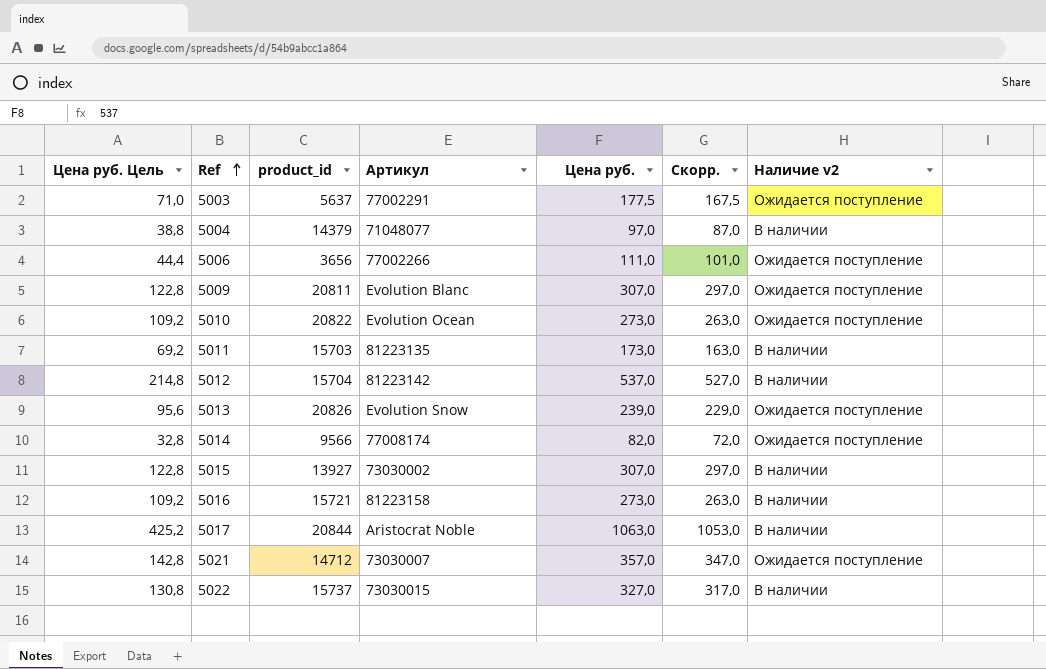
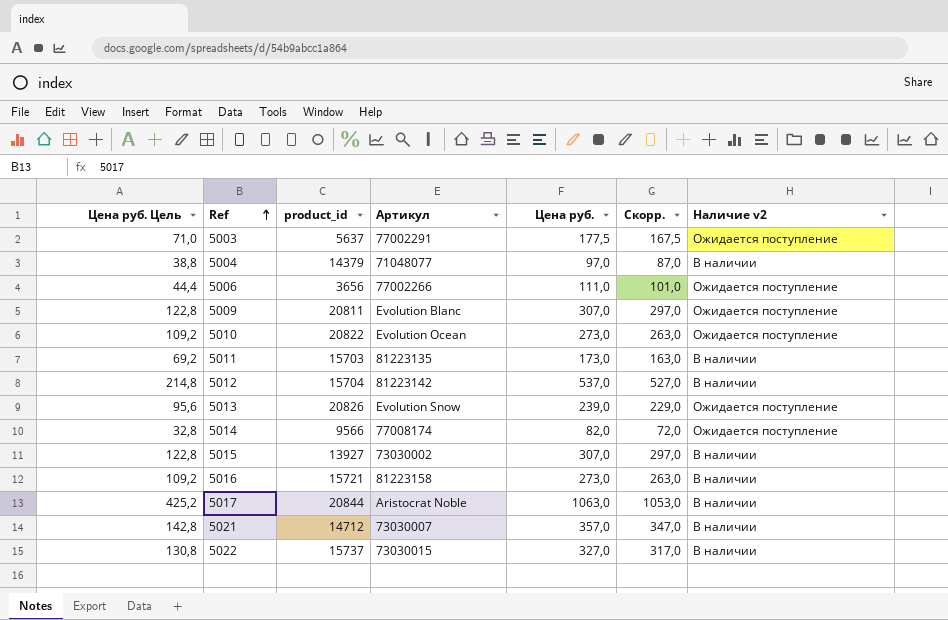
5021 | Наличие v2: Ожидается поступление -> В наличии

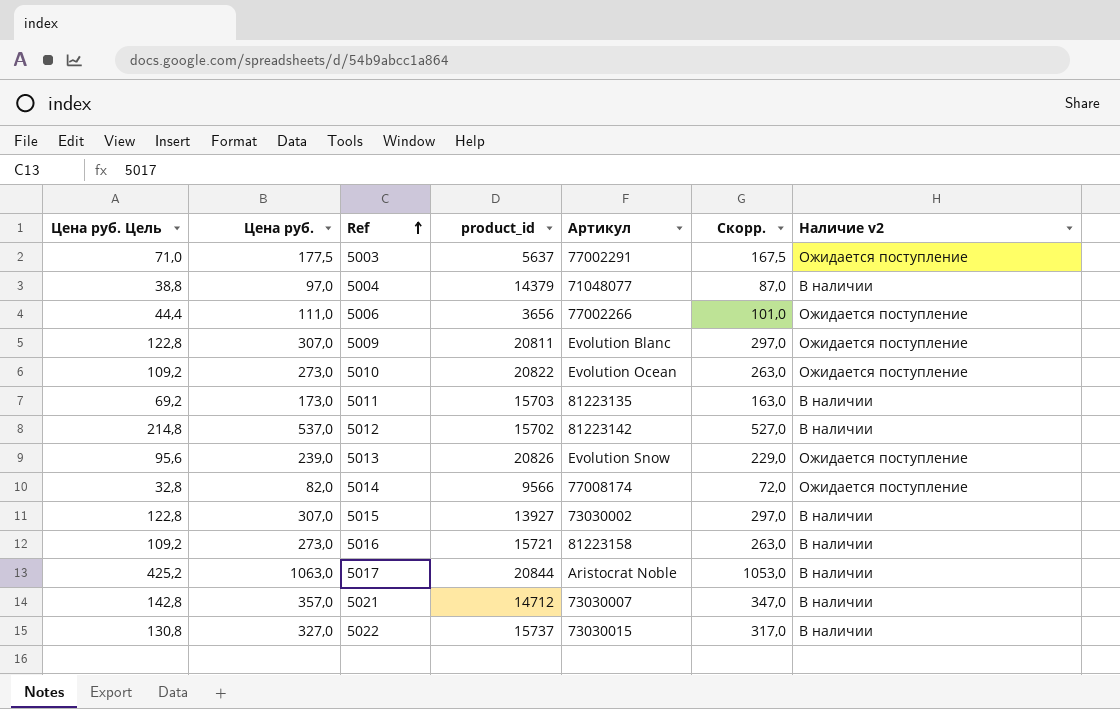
column Цена руб. | position: 5 -> 2
5012 | product_id: 15704 -> 15702

